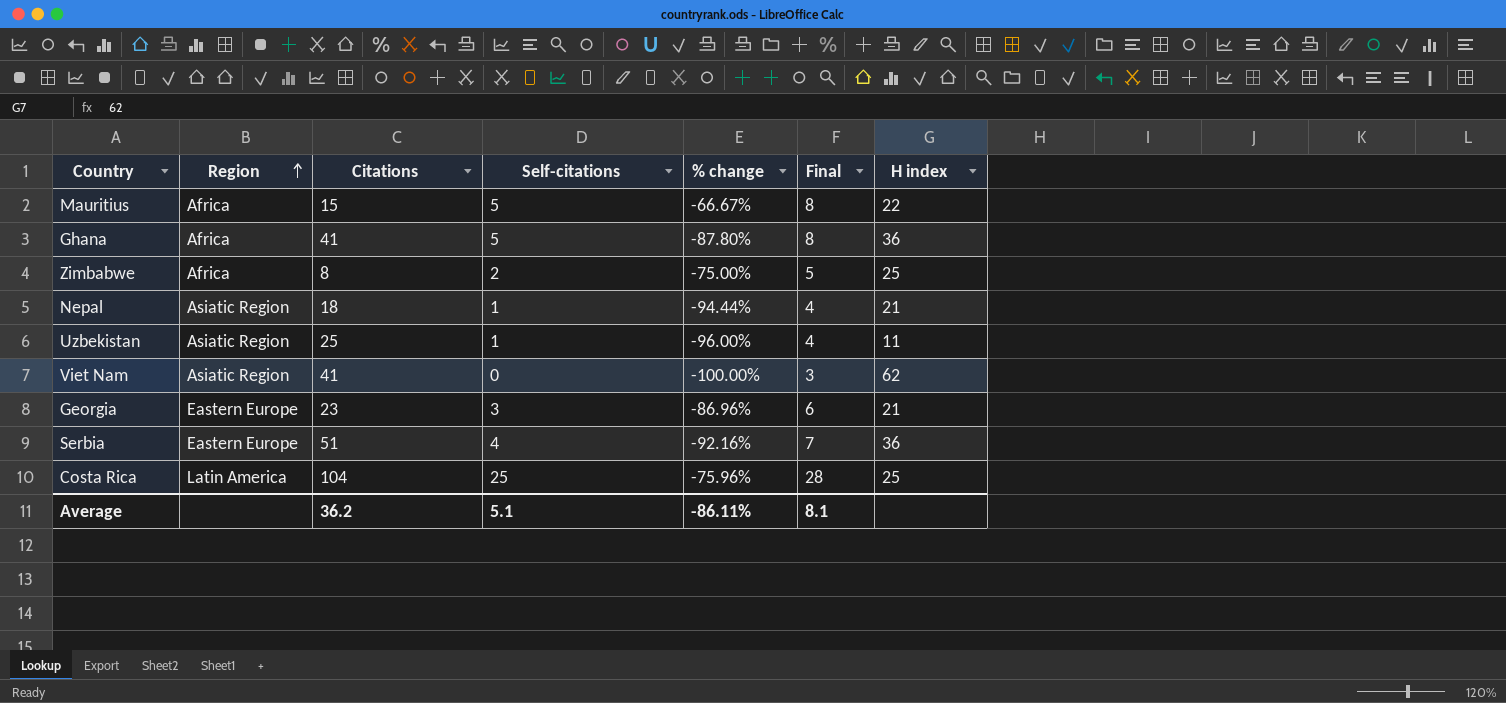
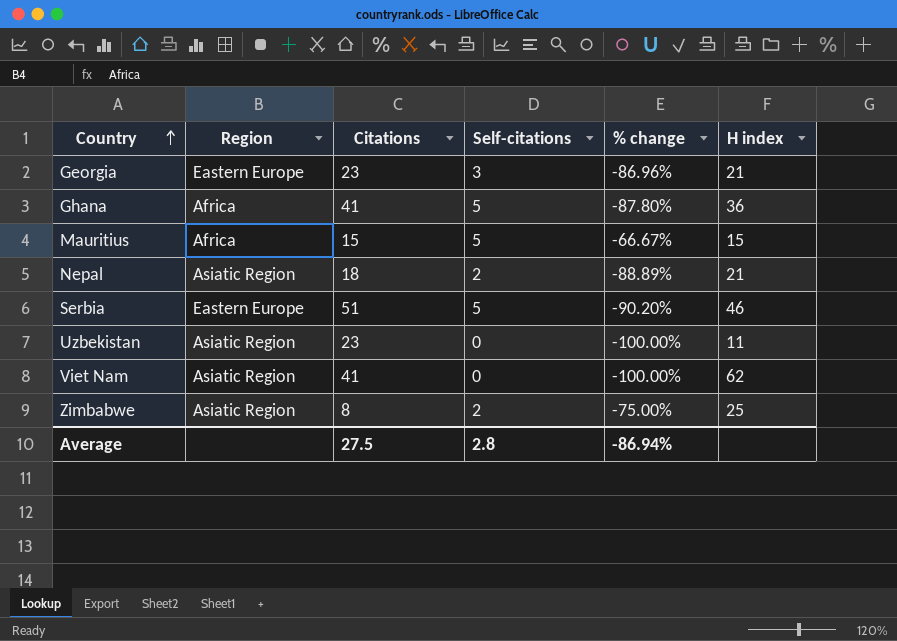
row order: Region ascending -> Country ascending
column Final | formula: [Self-citations] + 3 -> none
row Costa Rica: Latin America | 104 | 25 | -75.96% | 28 | 25 -> none
Mauritius | H index: 22 -> 15
Nepal | Self-citations: 1 -> 2
Nepal | % change: -94.44% -> -88.89%
Serbia | Self-citations: 4 -> 5
Serbia | % change: -92.16% -> -90.20%
Serbia | H index: 36 -> 46
Uzbekistan | Citations: 25 -> 23
Uzbekistan | Self-citations: 1 -> 0
Uzbekistan | % change: -96.00% -> -100.00%
Zimbabwe | Region: Africa -> Asiatic Region
Average | Citations: 36.2 -> 27.5
Average | Self-citations: 5.1 -> 2.8
Average | % change: -86.11% -> -86.94%

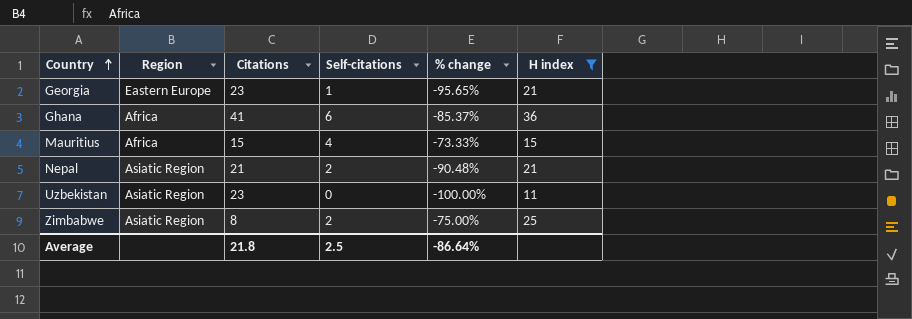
filter: none -> H index <= 36
Georgia | Self-citations: 3 -> 1
Georgia | % change: -86.96% -> -95.65%
Ghana | Self-citations: 5 -> 6
Ghana | % change: -87.80% -> -85.37%
Mauritius | Self-citations: 5 -> 4
Mauritius | % change: -66.67% -> -73.33%
Nepal | Citations: 18 -> 21
Nepal | % change: -88.89% -> -90.48%
Average | Citations: 27.5 -> 21.8
Average | Self-citations: 2.8 -> 2.5
Average | % change: -86.94% -> -86.64%

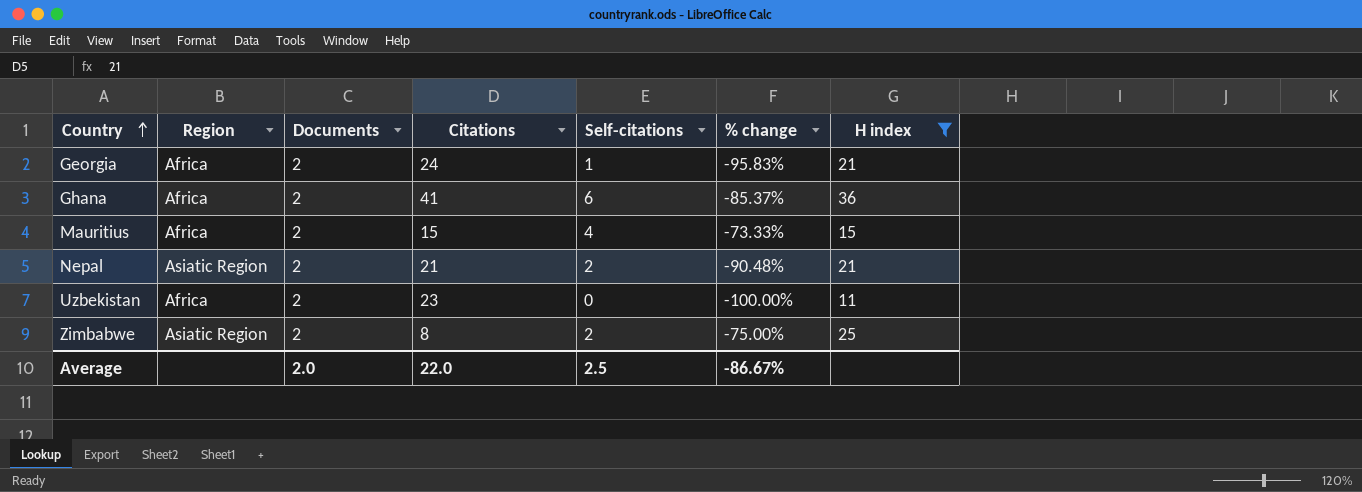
column Documents | position: none -> 3
Georgia | Region: Eastern Europe -> Africa
Georgia | Citations: 23 -> 24
Georgia | % change: -95.65% -> -95.83%
Uzbekistan | Region: Asiatic Region -> Africa
Average | Citations: 21.8 -> 22.0
Average | % change: -86.64% -> -86.67%

